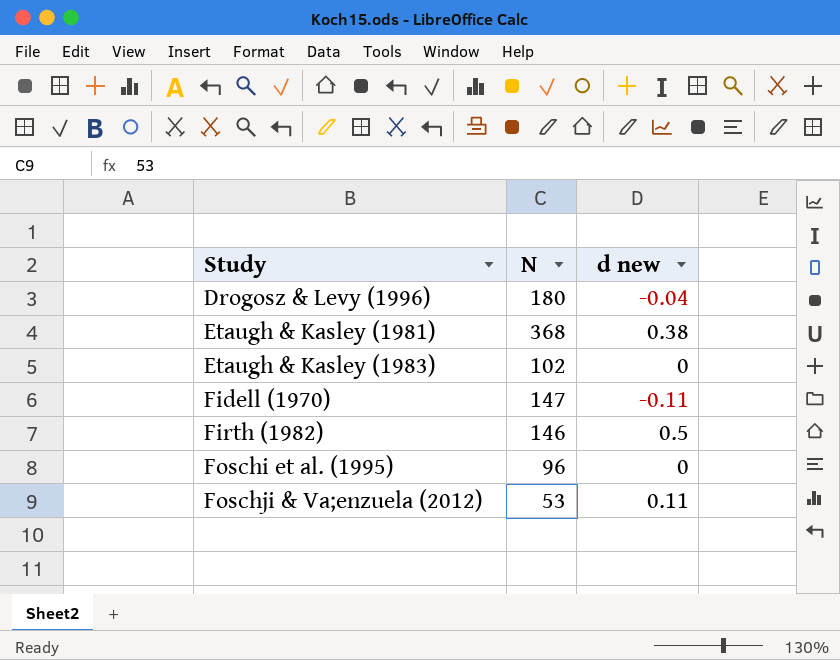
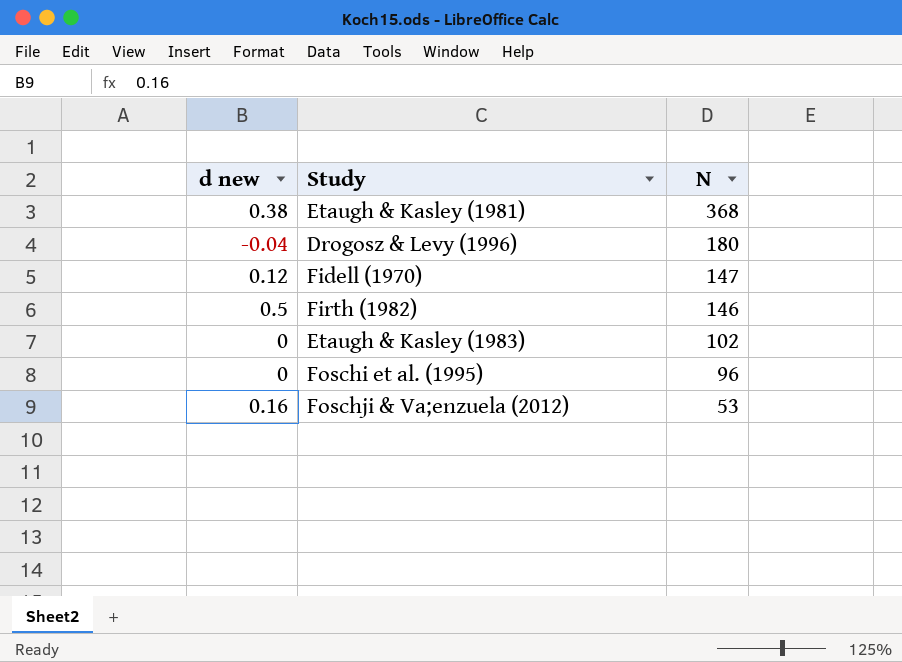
row order: Study ascending -> N descending
column d new | position: 3 -> 1
Fidell (1970) | d new: -0.11 -> 0.12
Foschji & Va;enzuela (2012) | d new: 0.11 -> 0.16

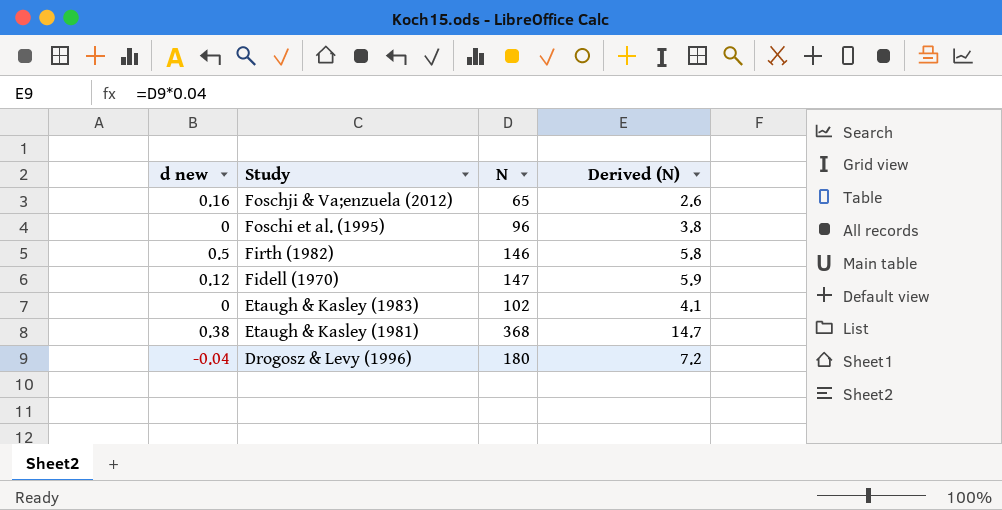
row order: N descending -> Study descending
column Derived (N) | formula: none -> [N] * 0.04
Foschji & Va;enzuela (2012) | N: 53 -> 65

